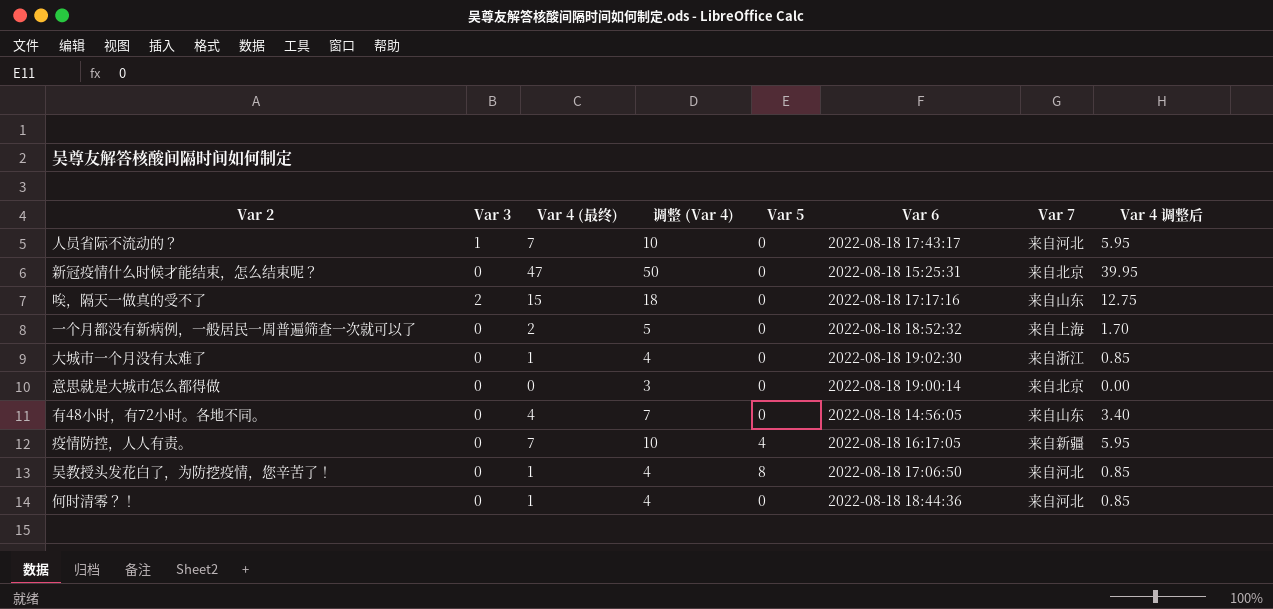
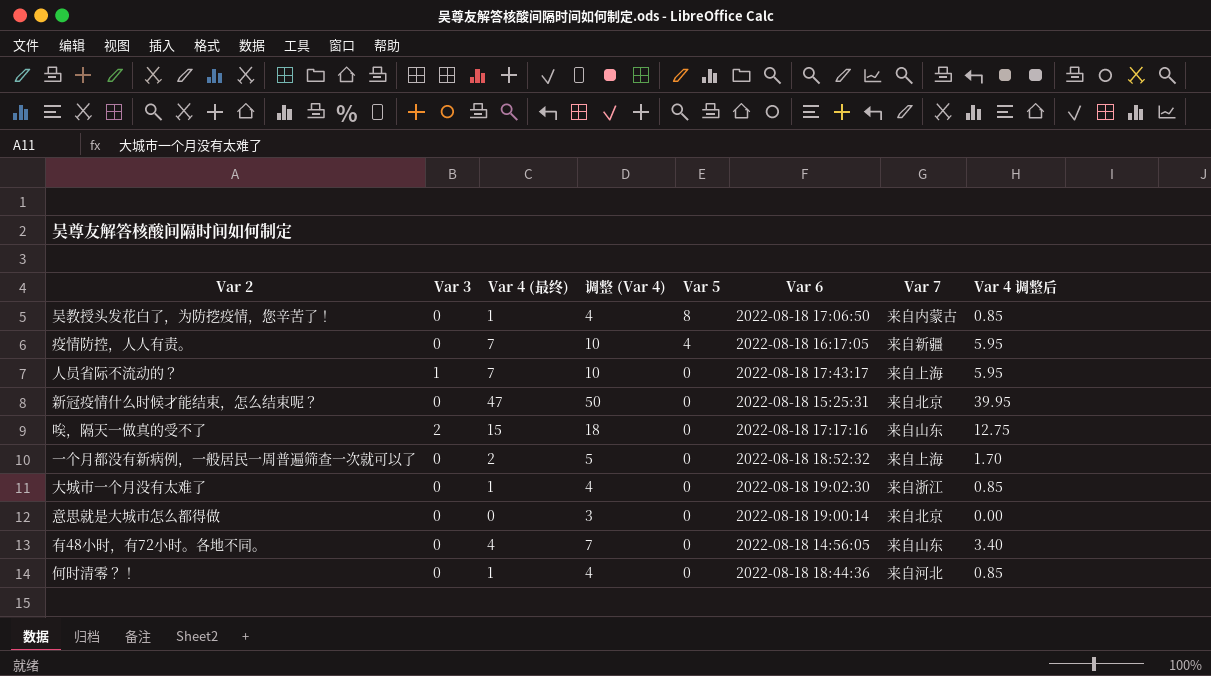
row order: none -> Var 5 descending
吴教授头发花白了，为防挖疫情，您辛苦了！ | Var 7: 来自河北 -> 来自内蒙古
人员省际不流动的？ | Var 7: 来自河北 -> 来自上海

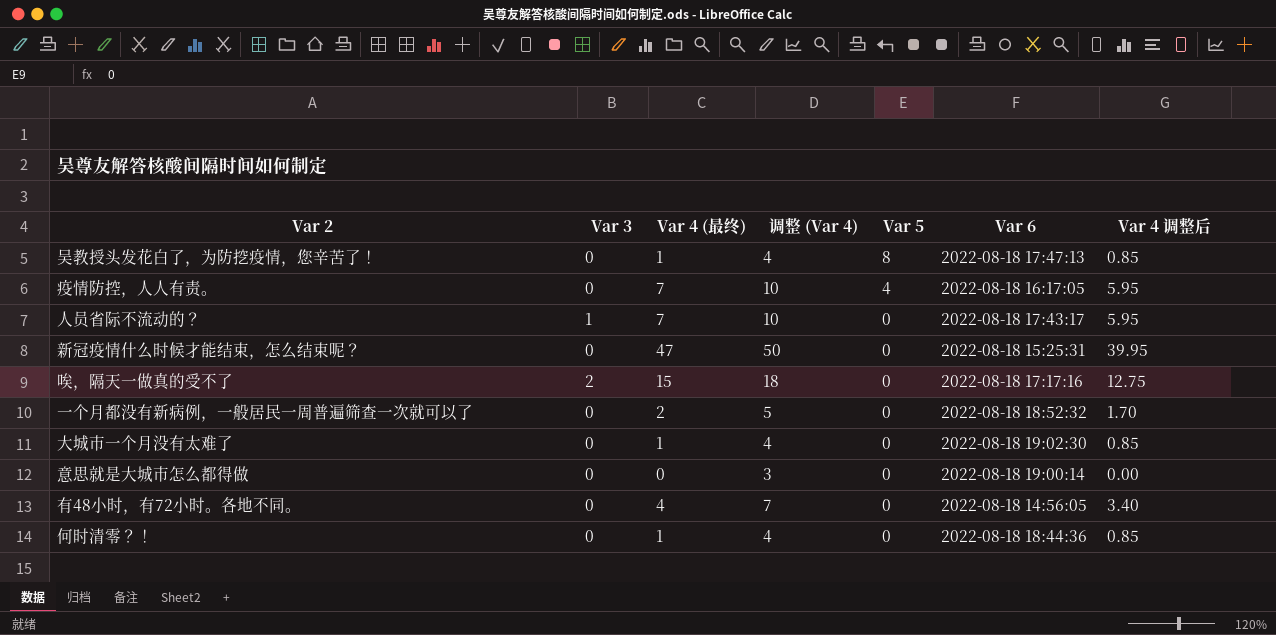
column Var 7 | position: 7 -> none
吴教授头发花白了，为防挖疫情，您辛苦了！ | Var 6: 2022-08-18 17:06:50 -> 2022-08-18 17:47:13

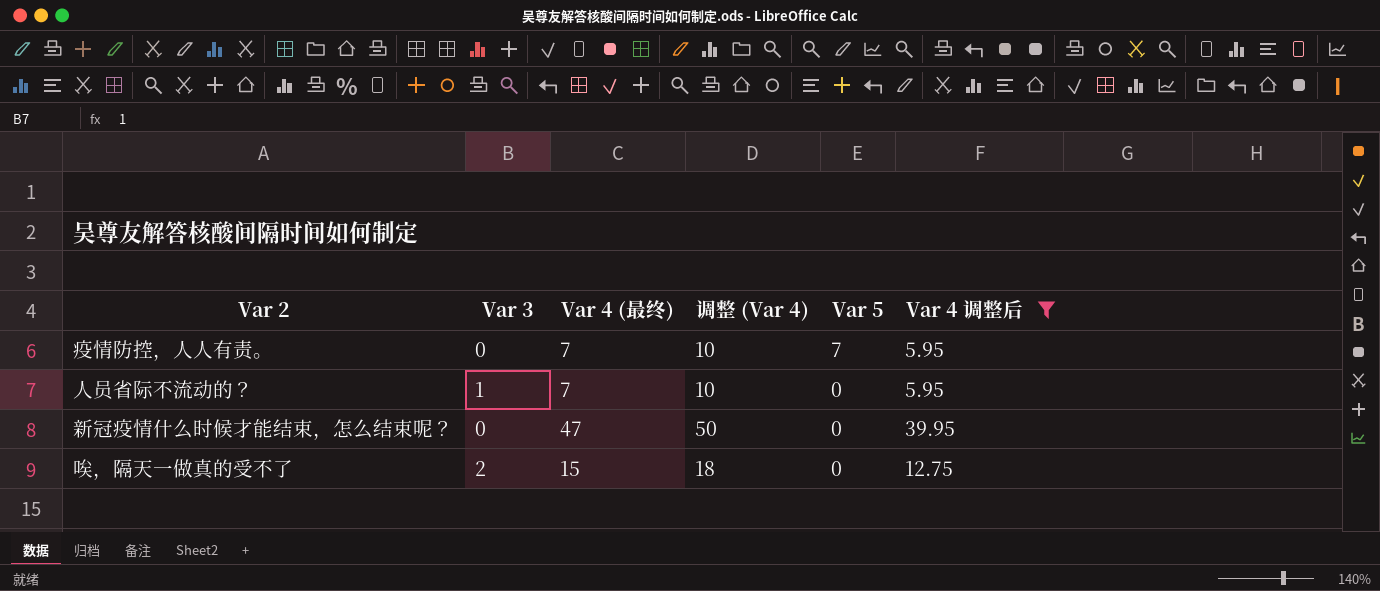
filter: none -> Var 4 调整后 >= 5.95
column Var 6 | position: 6 -> none
疫情防控，人人有责。 | Var 5: 4 -> 7

